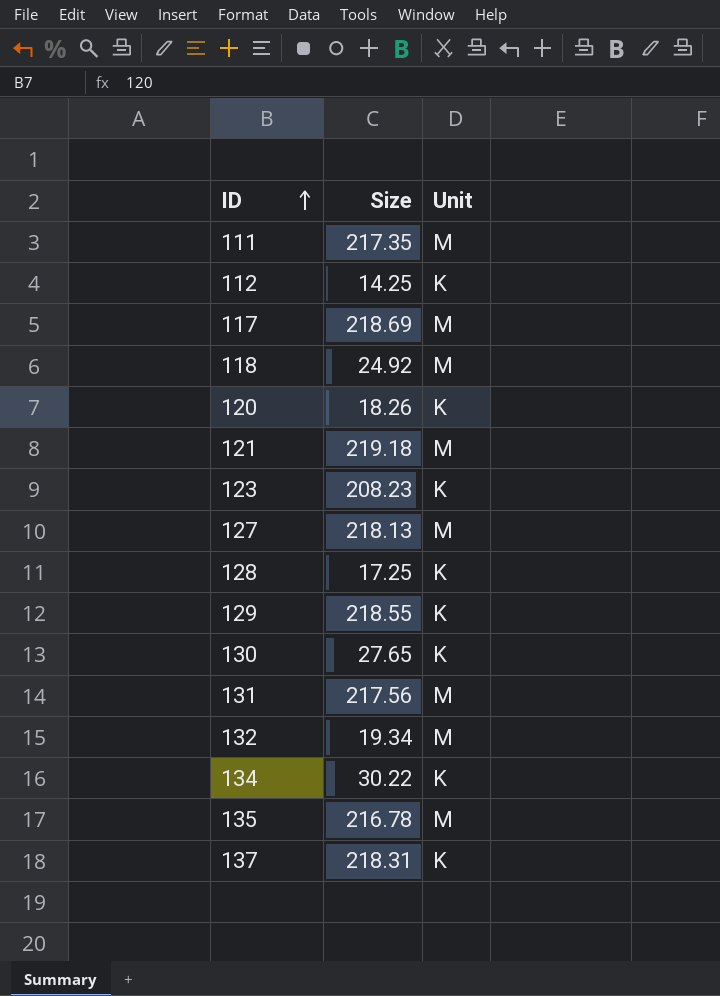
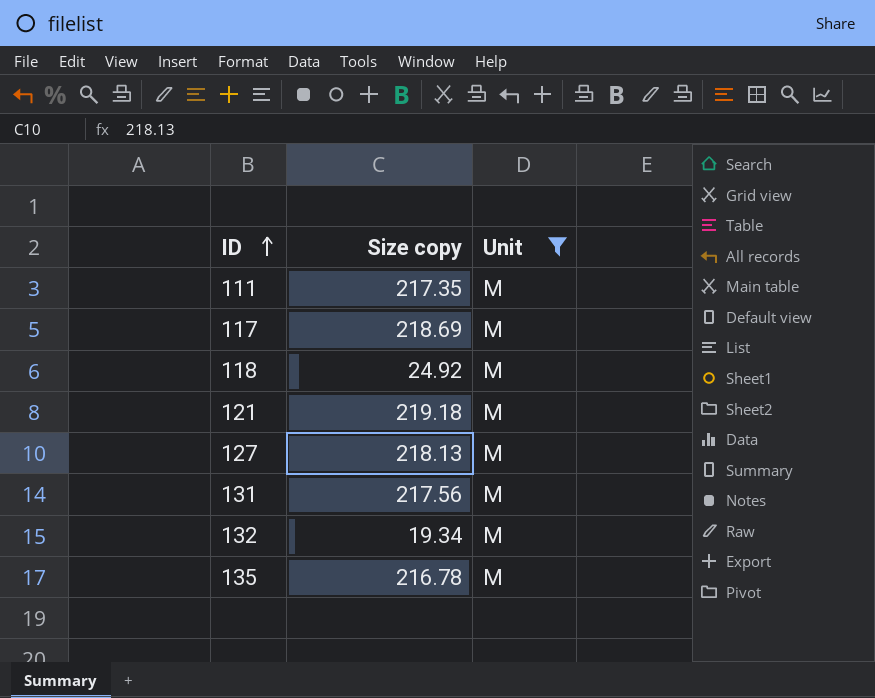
filter: none -> Unit = M
column name: Size -> Size copy

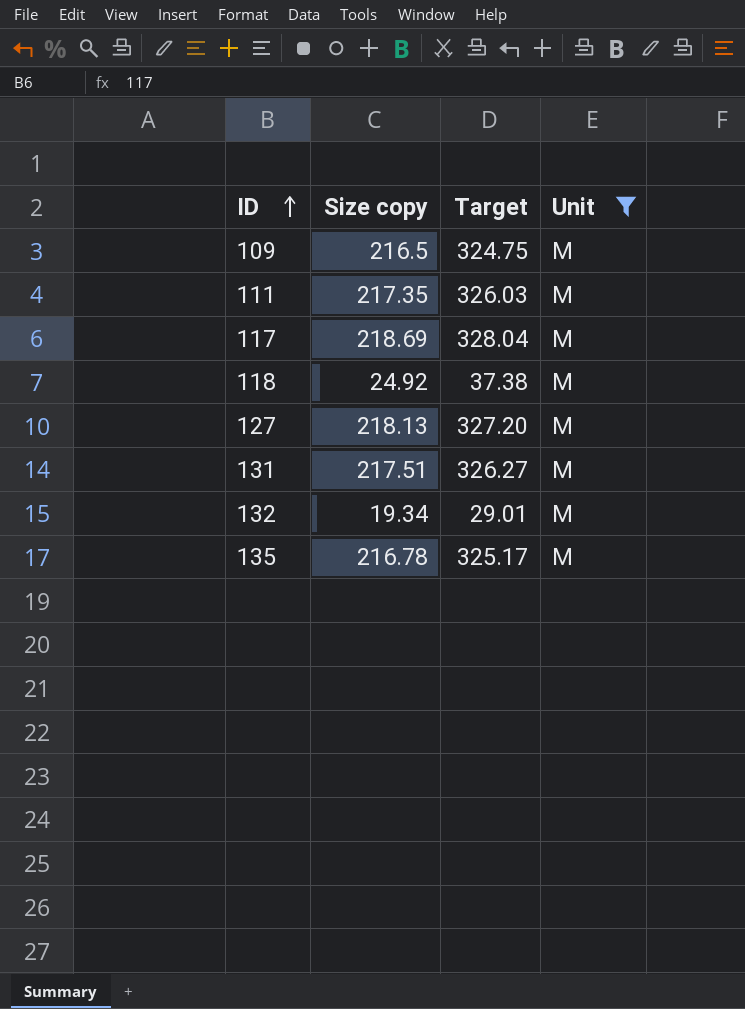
column Target | formula: none -> [Size copy] * 1.5
row 121: 219.18 | M -> none
row 109: none -> 216.5 | 324.75 | M
131 | Size copy: 217.56 -> 217.51

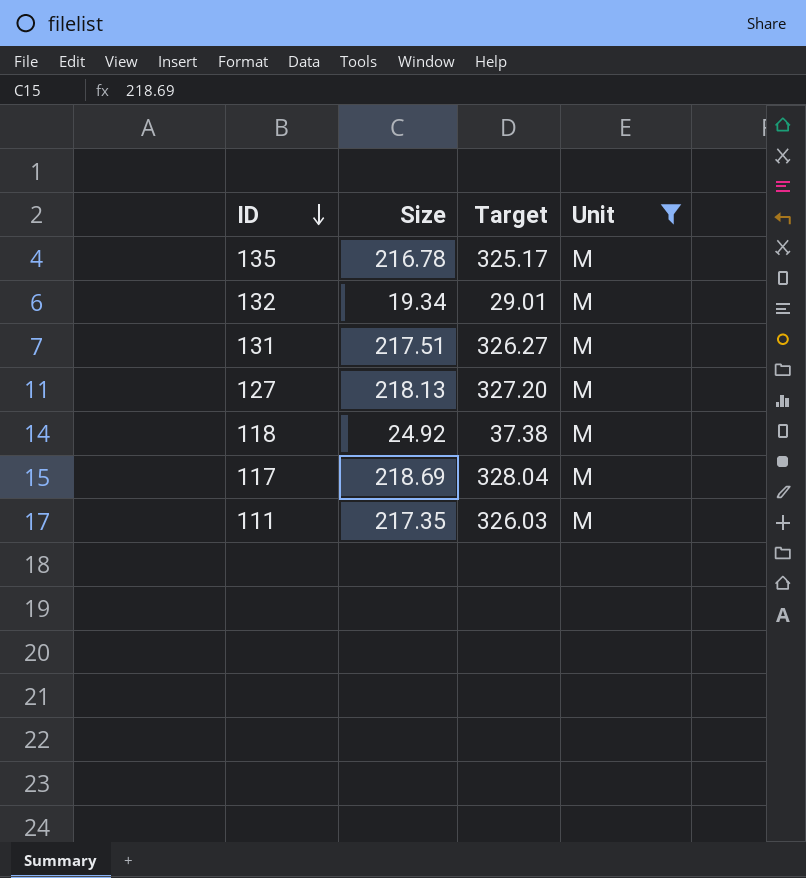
row order: ID ascending -> ID descending
column name: Size copy -> Size
row 109: 216.5 | 324.75 | M -> none

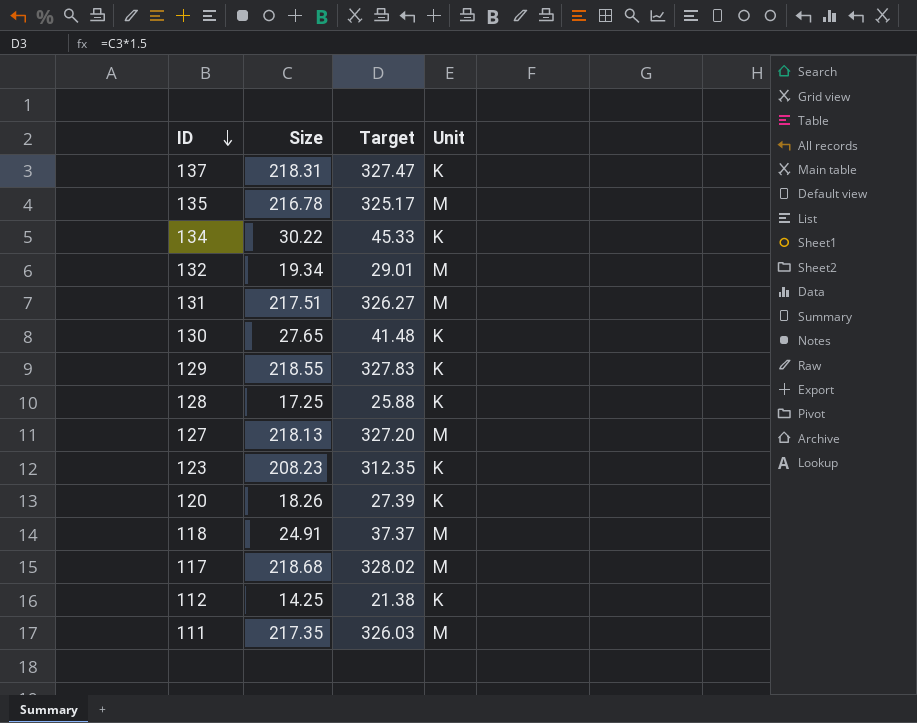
filter: Unit = M -> none
118 | Size: 24.92 -> 24.91
118 | Target: 37.38 -> 37.37
117 | Size: 218.69 -> 218.68
117 | Target: 328.04 -> 328.02

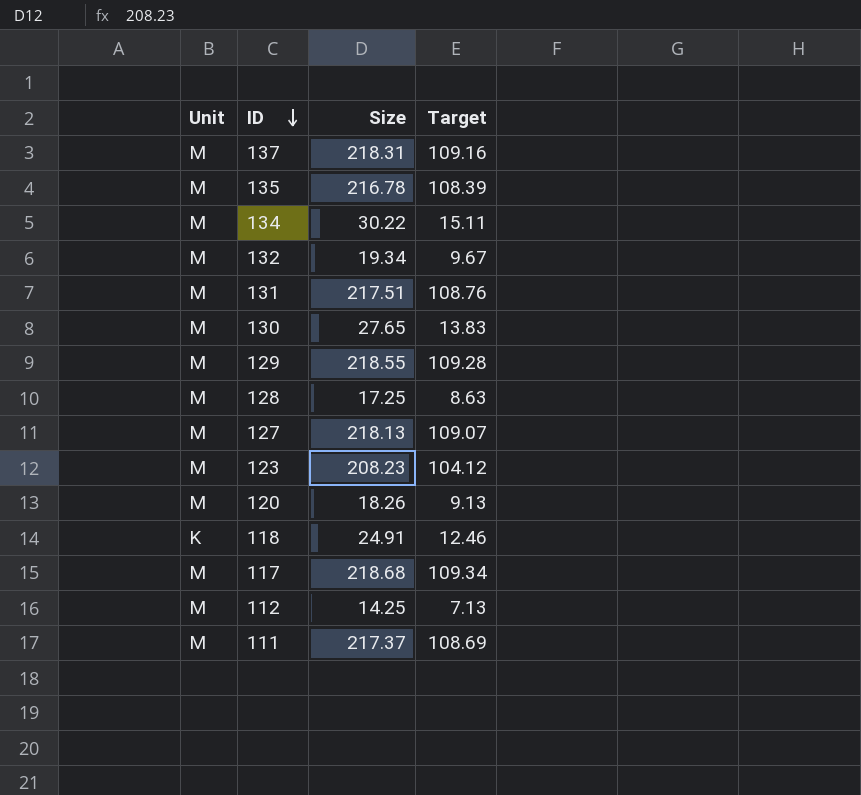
column Unit | position: 4 -> 1
column Target | formula: [Size] * 1.5 -> [Size] * 0.5
137 | Unit: K -> M
134 | Unit: K -> M
130 | Unit: K -> M
129 | Unit: K -> M
128 | Unit: K -> M
123 | Unit: K -> M
120 | Unit: K -> M
118 | Unit: M -> K
112 | Unit: K -> M
111 | Size: 217.35 -> 217.37

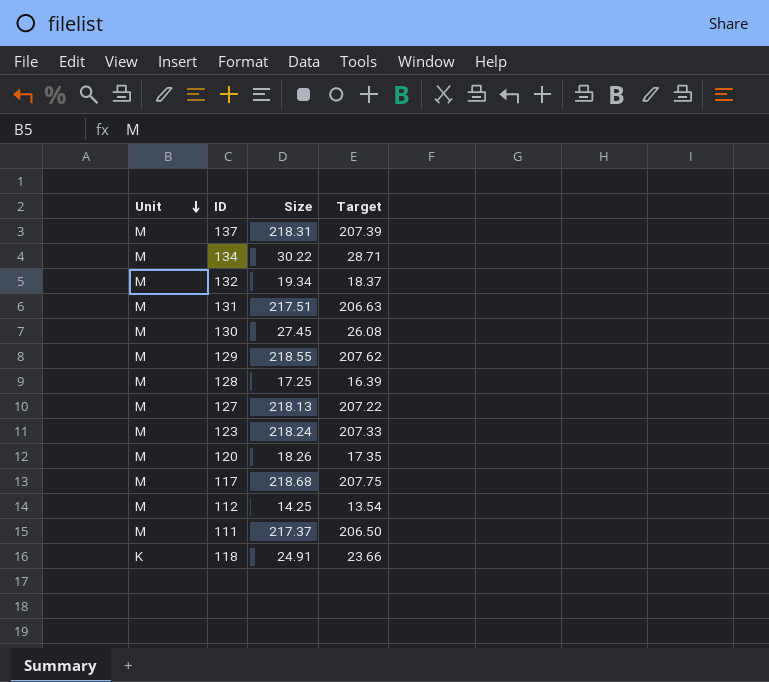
row order: ID descending -> Unit descending
column Target | formula: [Size] * 0.5 -> [Size] * 0.95
row 135: M | 216.78 | 108.39 -> none
130 | Size: 27.65 -> 27.45
123 | Size: 208.23 -> 218.24

